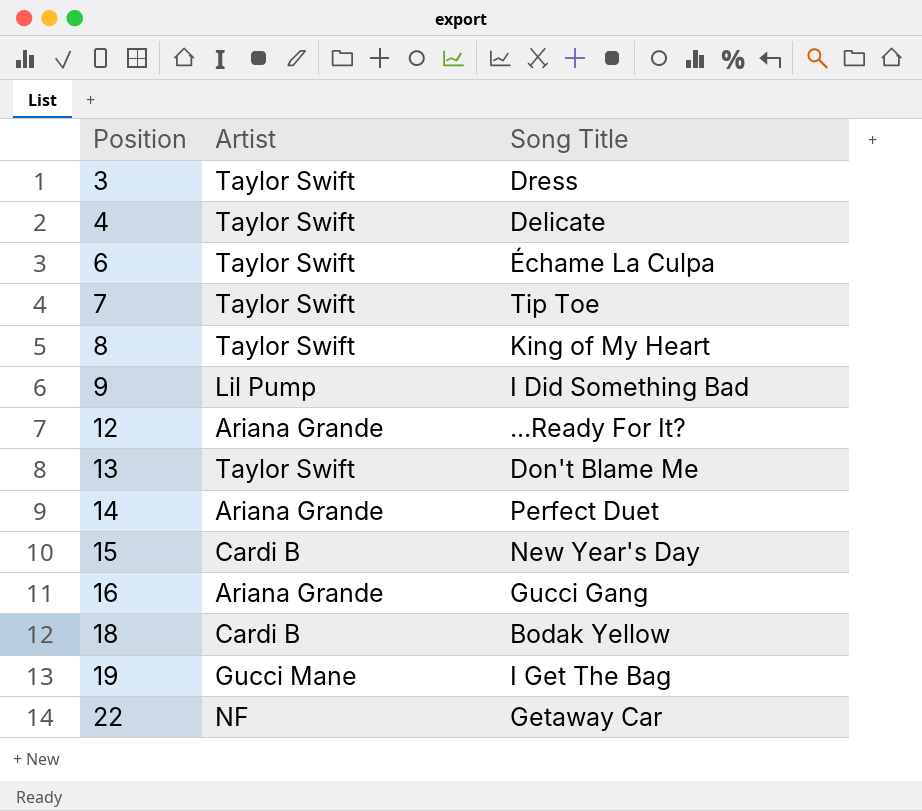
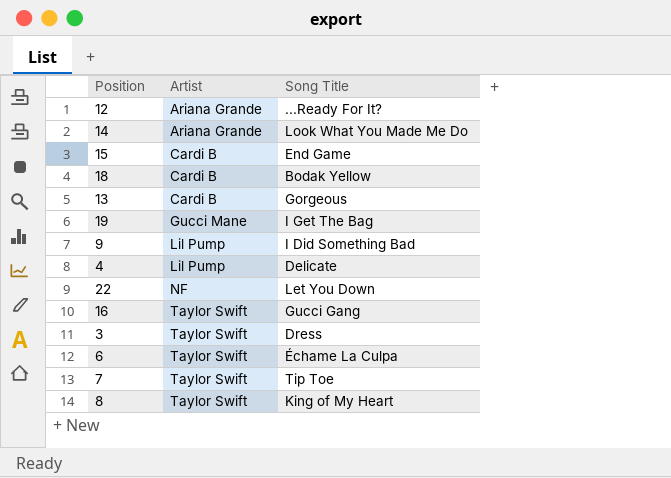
row order: Position ascending -> Artist ascending
14 | Song Title: Perfect Duet -> Look What You Made Me Do
15 | Song Title: New Year's Day -> End Game
13 | Artist: Taylor Swift -> Cardi B
13 | Song Title: Don't Blame Me -> Gorgeous
4 | Artist: Taylor Swift -> Lil Pump
22 | Song Title: Getaway Car -> Let You Down
16 | Artist: Ariana Grande -> Taylor Swift

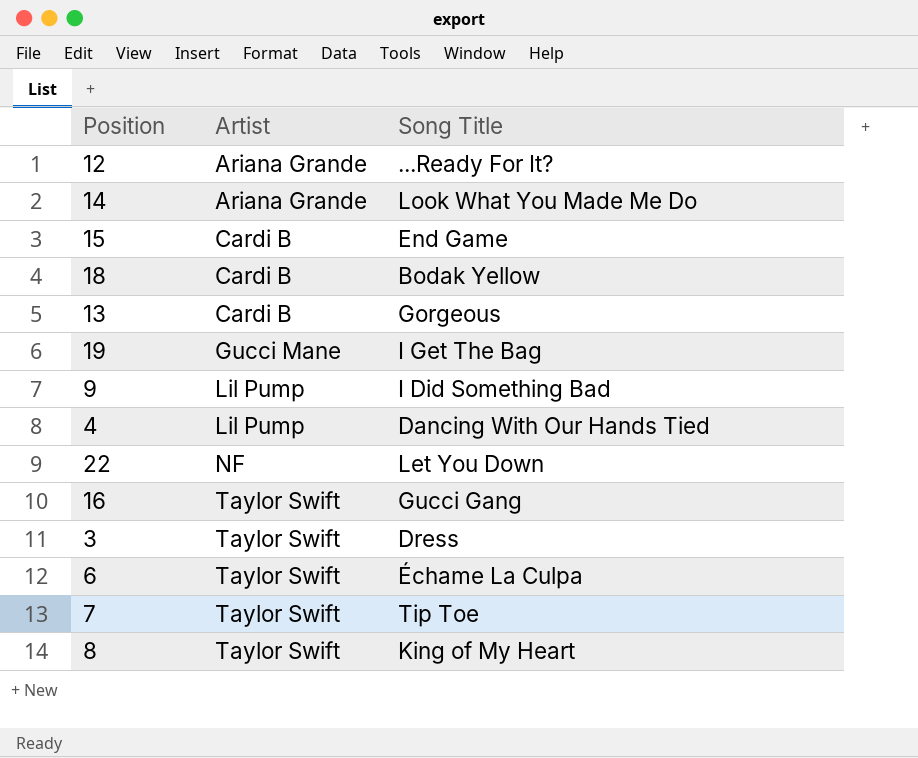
4 | Song Title: Delicate -> Dancing With Our Hands Tied

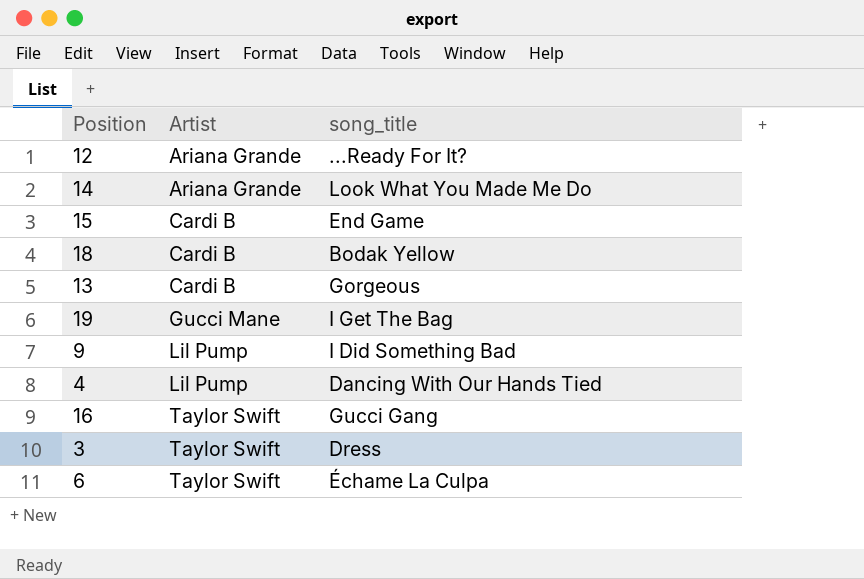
column name: Song Title -> song_title
row 22: NF | Let You Down -> none
row 7: Taylor Swift | Tip Toe -> none
row 8: Taylor Swift | King of My Heart -> none

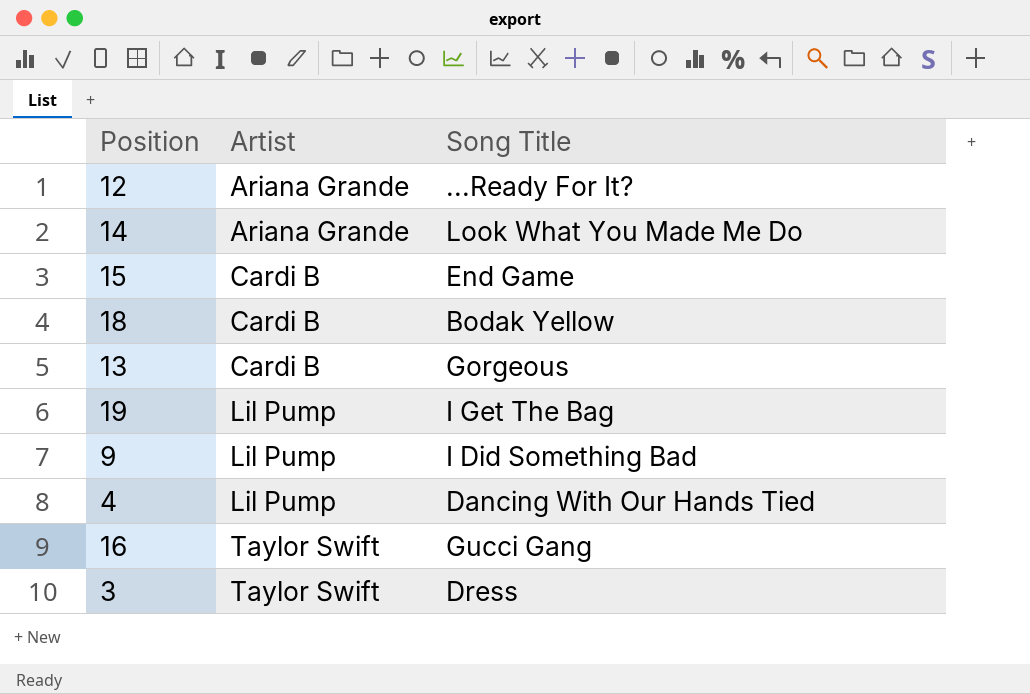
column name: song_title -> Song Title
row 6: Taylor Swift | Échame La Culpa -> none
19 | Artist: Gucci Mane -> Lil Pump

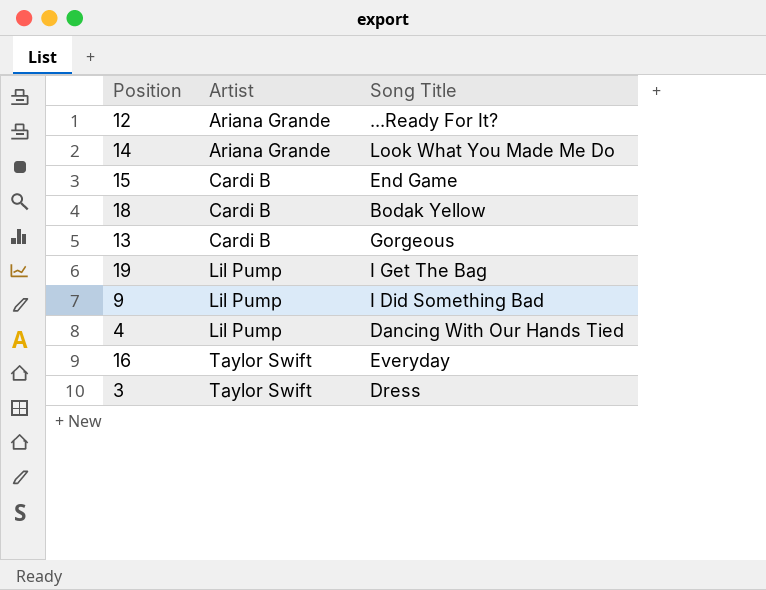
16 | Song Title: Gucci Gang -> Everyday

